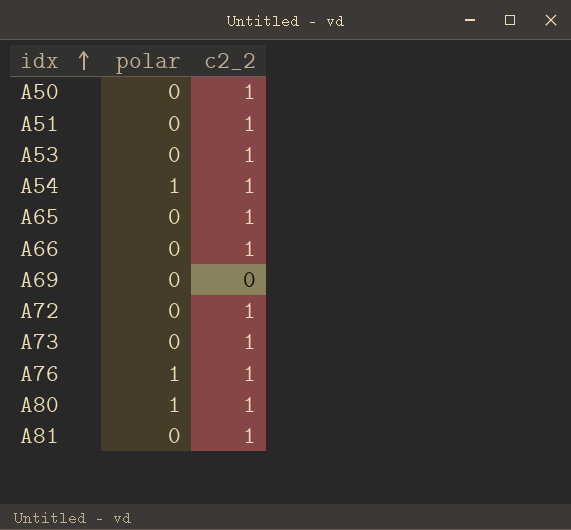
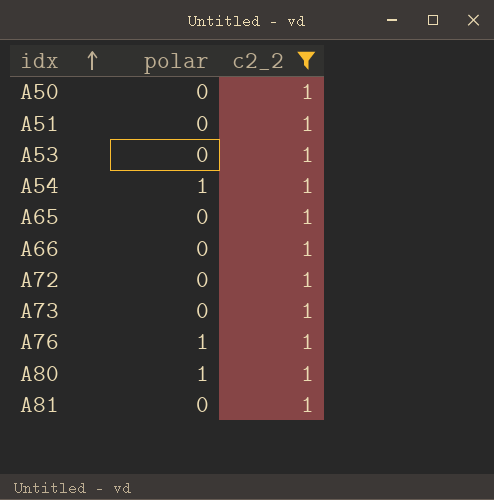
filter: none -> c2_2 = 1

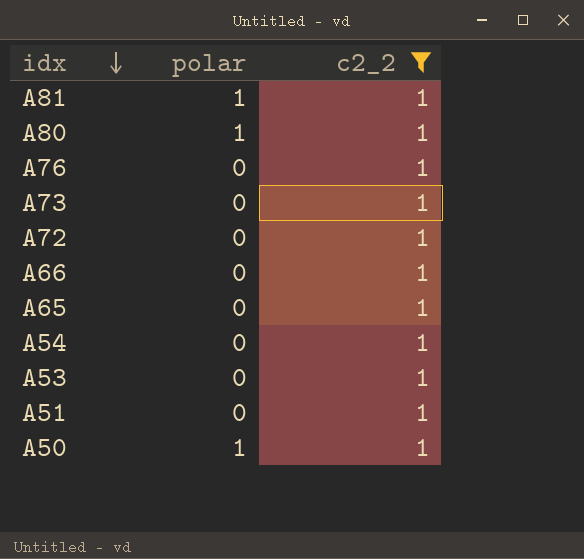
row order: idx ascending -> idx descending
A81 | polar: 0 -> 1
A76 | polar: 1 -> 0
A54 | polar: 1 -> 0
A50 | polar: 0 -> 1

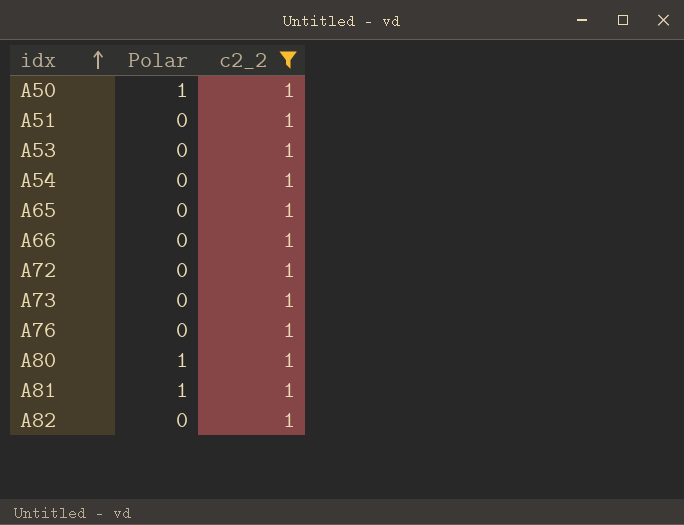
row order: idx descending -> idx ascending
column name: polar -> Polar
row A82: none -> 0 | 1

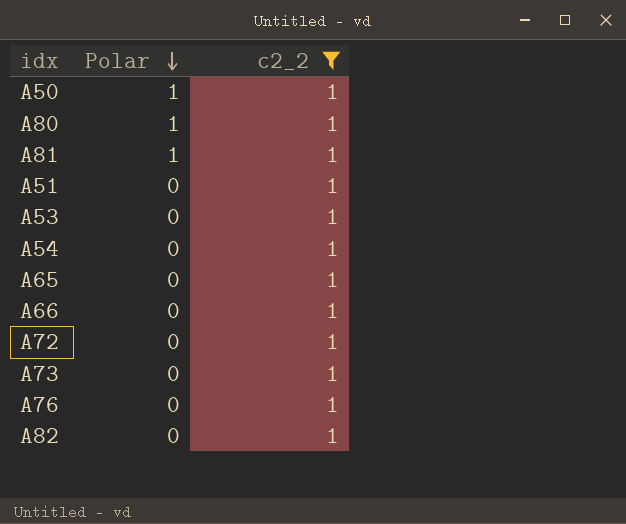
row order: idx ascending -> Polar descending

